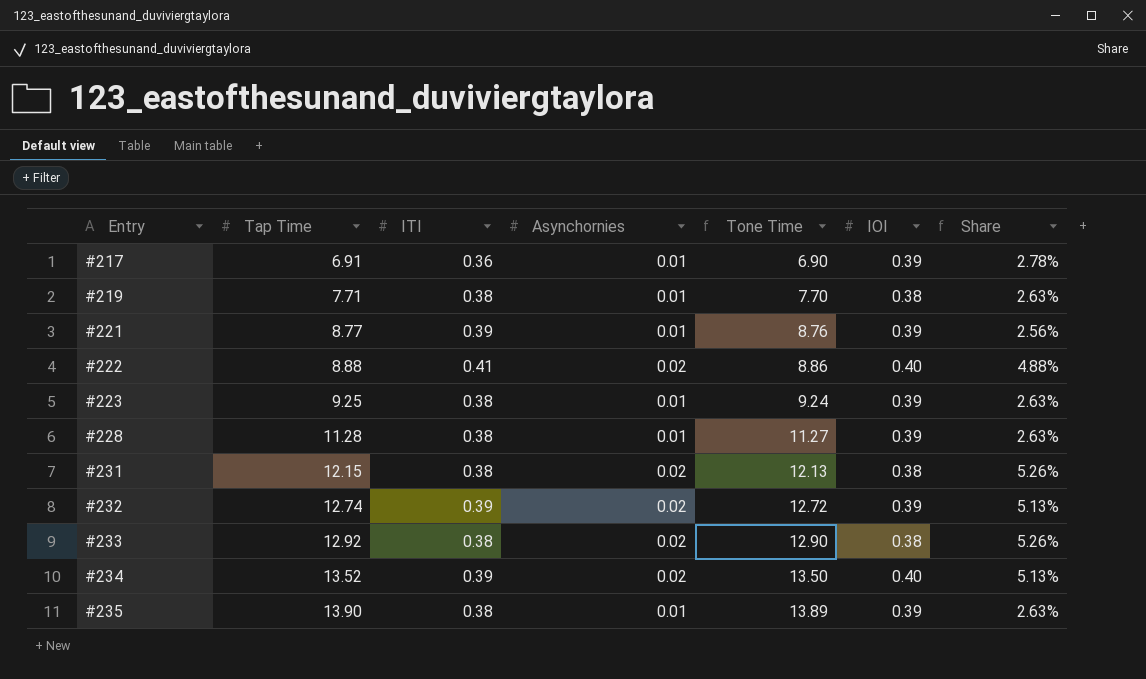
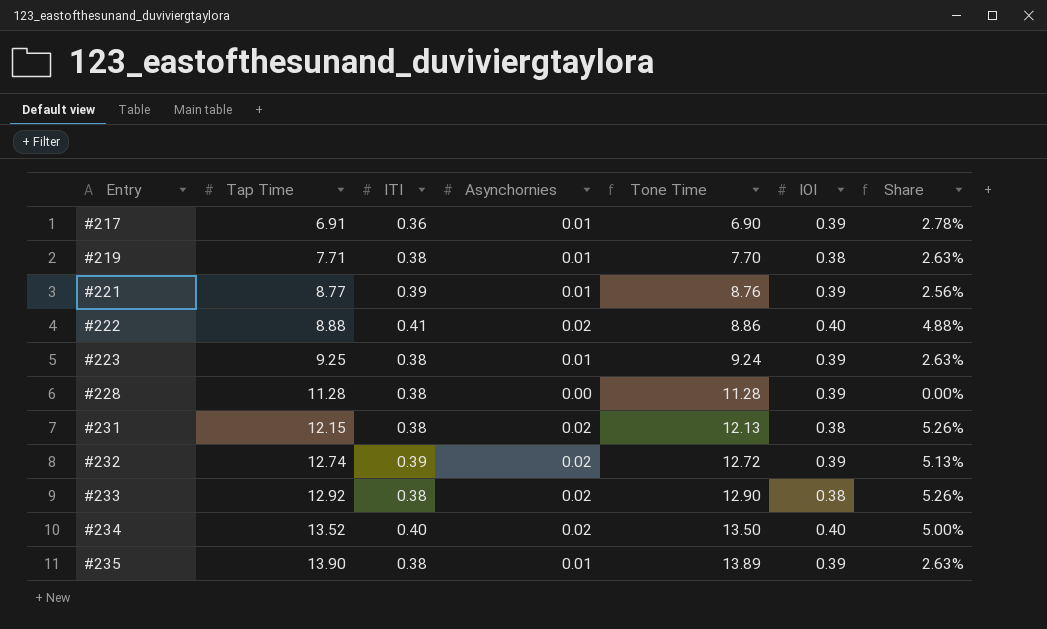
#228 | Asynchornies: 0.01 -> 0.00
#228 | Tone Time: 11.27 -> 11.28
#228 | Share: 2.63% -> 0.00%
#234 | ITI: 0.39 -> 0.40
#234 | Share: 5.13% -> 5.00%

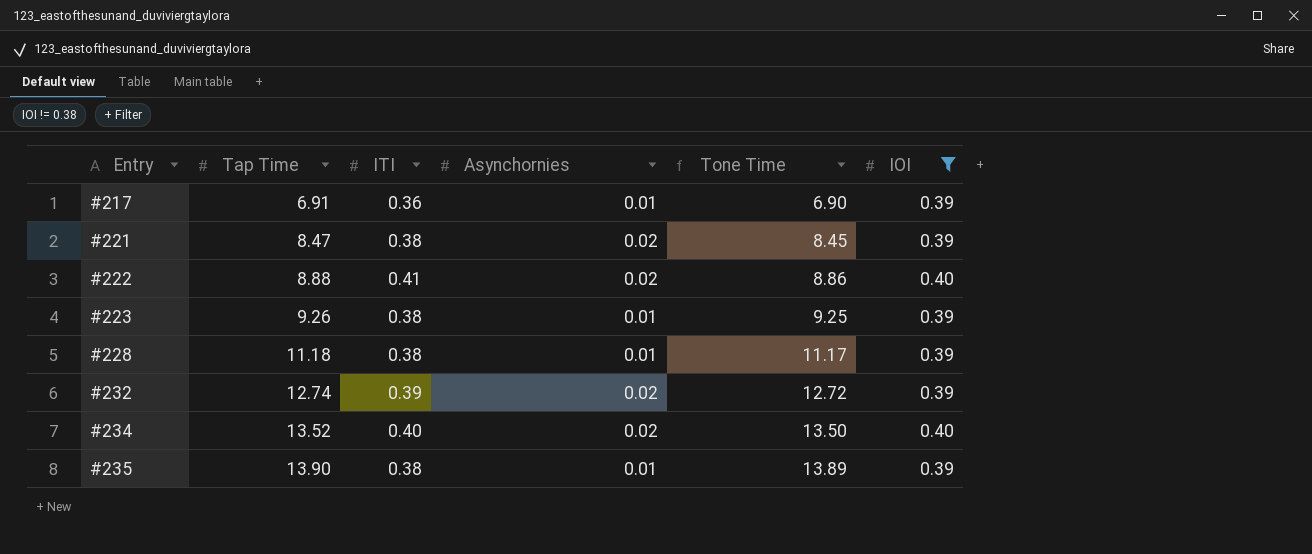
filter: none -> IOI != 0.38
column Share | formula: [Asynchornies] / [ITI] -> none
#221 | Tap Time: 8.77 -> 8.47
#221 | ITI: 0.39 -> 0.38
#221 | Asynchornies: 0.01 -> 0.02
#221 | Tone Time: 8.76 -> 8.45
#223 | Tap Time: 9.25 -> 9.26
#223 | Tone Time: 9.24 -> 9.25
#228 | Tap Time: 11.28 -> 11.18
#228 | Asynchornies: 0.00 -> 0.01
#228 | Tone Time: 11.28 -> 11.17

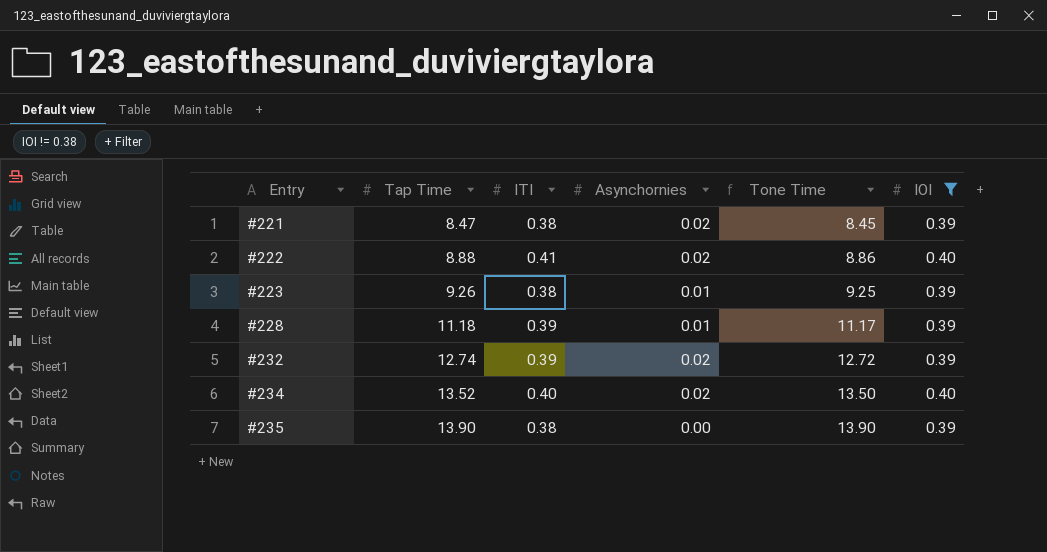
row #217: 6.91 | 0.36 | 0.01 | 6.90 | 0.39 -> none
#228 | ITI: 0.38 -> 0.39
#235 | Asynchornies: 0.01 -> 0.00
#235 | Tone Time: 13.89 -> 13.90

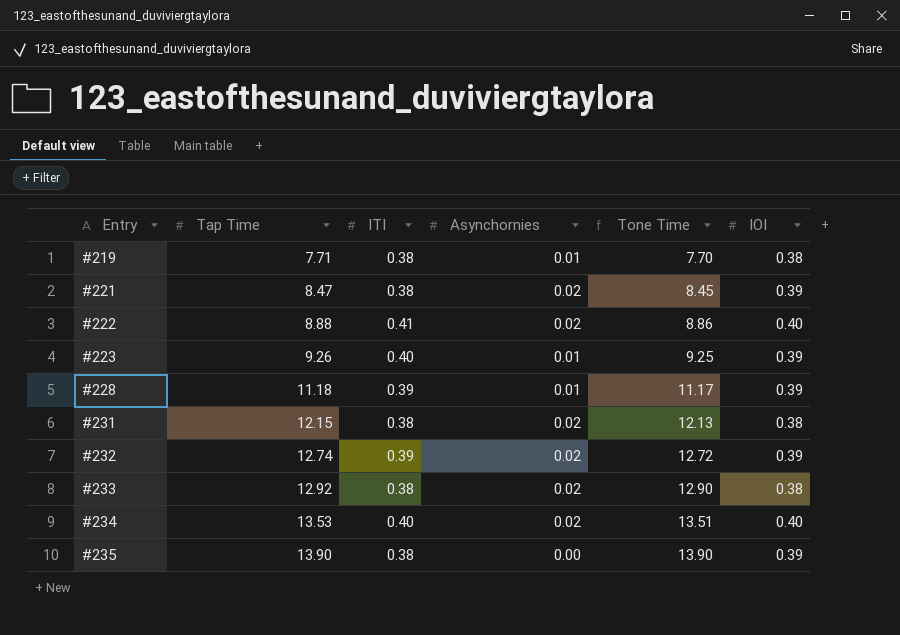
filter: IOI != 0.38 -> none
#223 | ITI: 0.38 -> 0.40
#234 | Tap Time: 13.52 -> 13.53
#234 | Tone Time: 13.50 -> 13.51

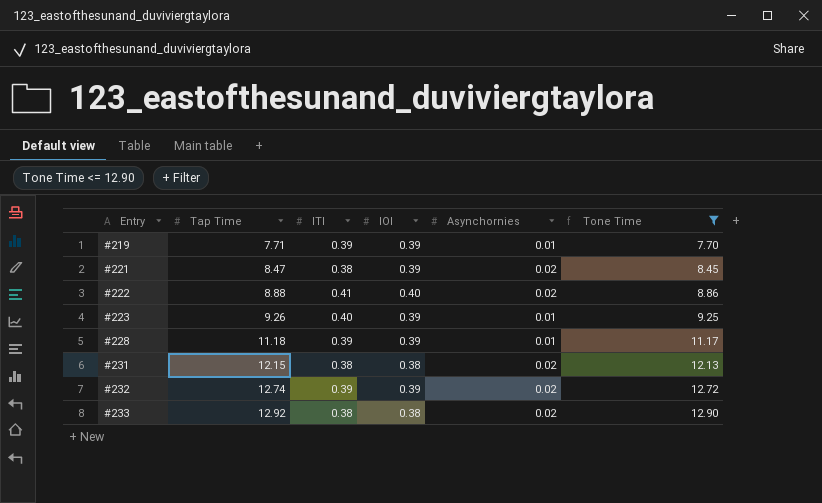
filter: none -> Tone Time <= 12.90
column IOI | position: 6 -> 4
#219 | ITI: 0.38 -> 0.39
#219 | IOI: 0.38 -> 0.39

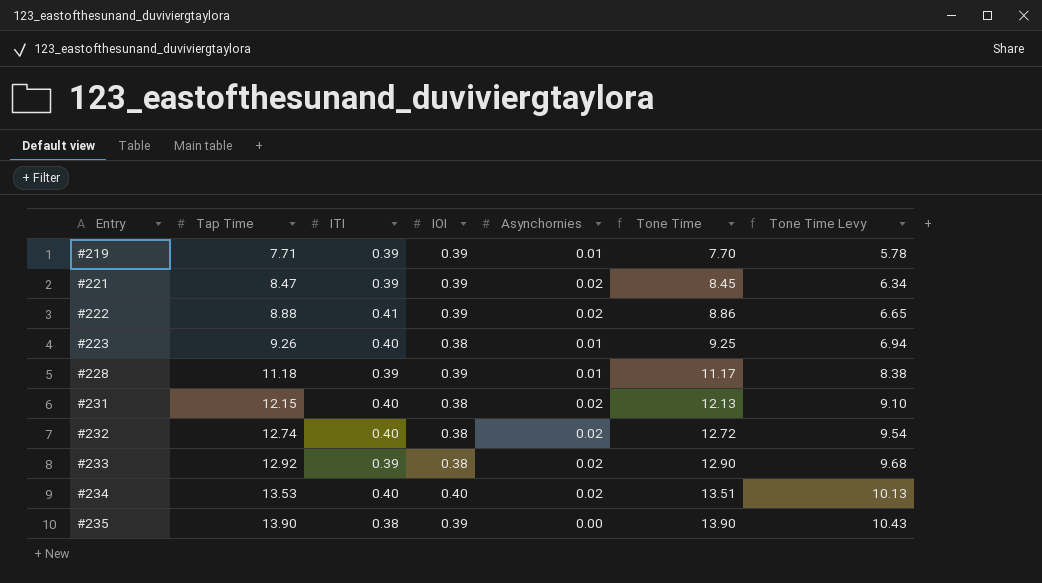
filter: Tone Time <= 12.90 -> none
column Tone Time Levy | formula: none -> [Tone Time] * 0.75
#221 | ITI: 0.38 -> 0.39
#222 | IOI: 0.40 -> 0.39
#223 | IOI: 0.39 -> 0.38
#231 | ITI: 0.38 -> 0.40
#232 | ITI: 0.39 -> 0.40
#232 | IOI: 0.39 -> 0.38
#233 | ITI: 0.38 -> 0.39

